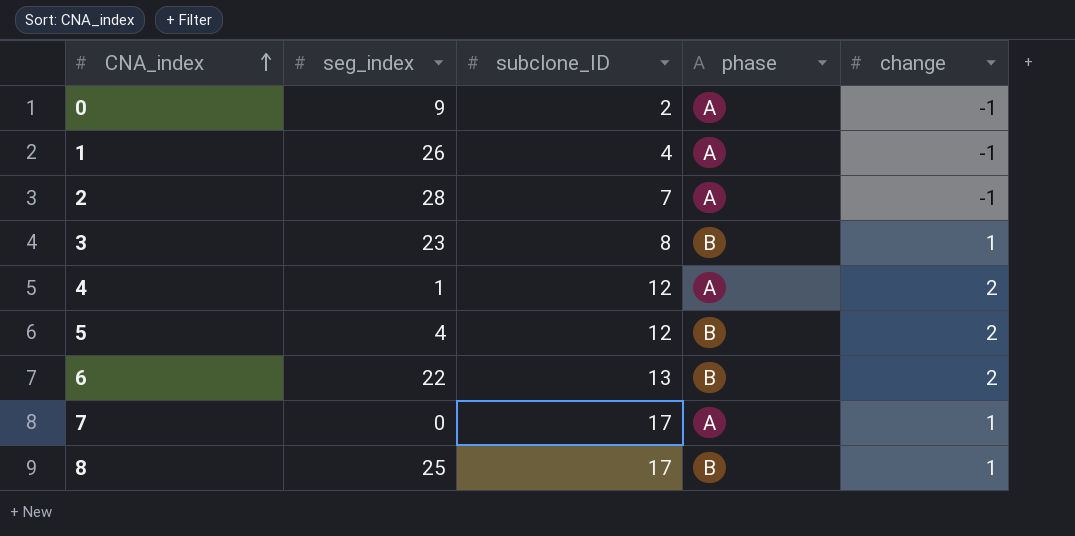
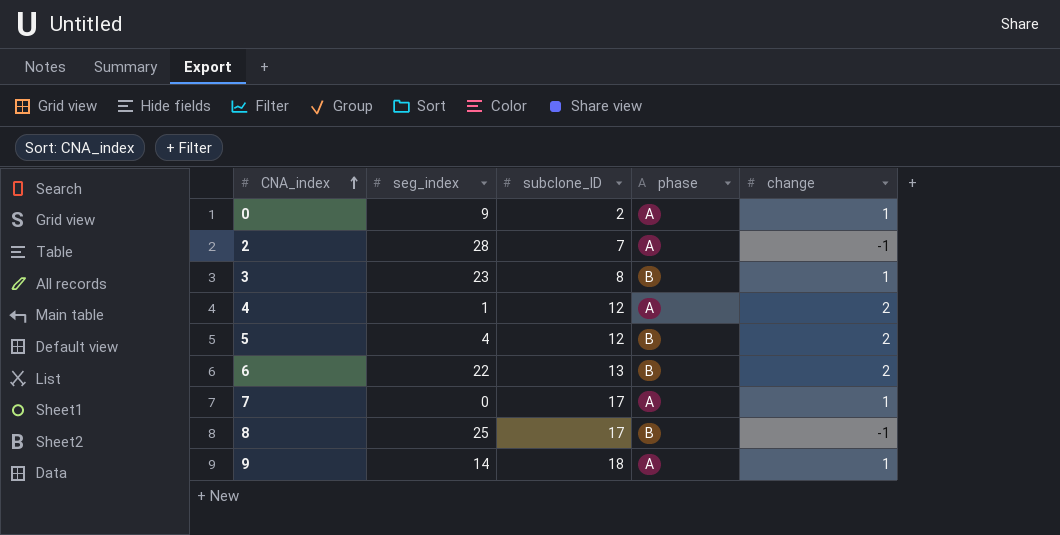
row 1: 26 | 4 | A | -1 -> none
0 | change: -1 -> 1
8 | change: 1 -> -1
row 9: none -> 14 | 18 | A | 1

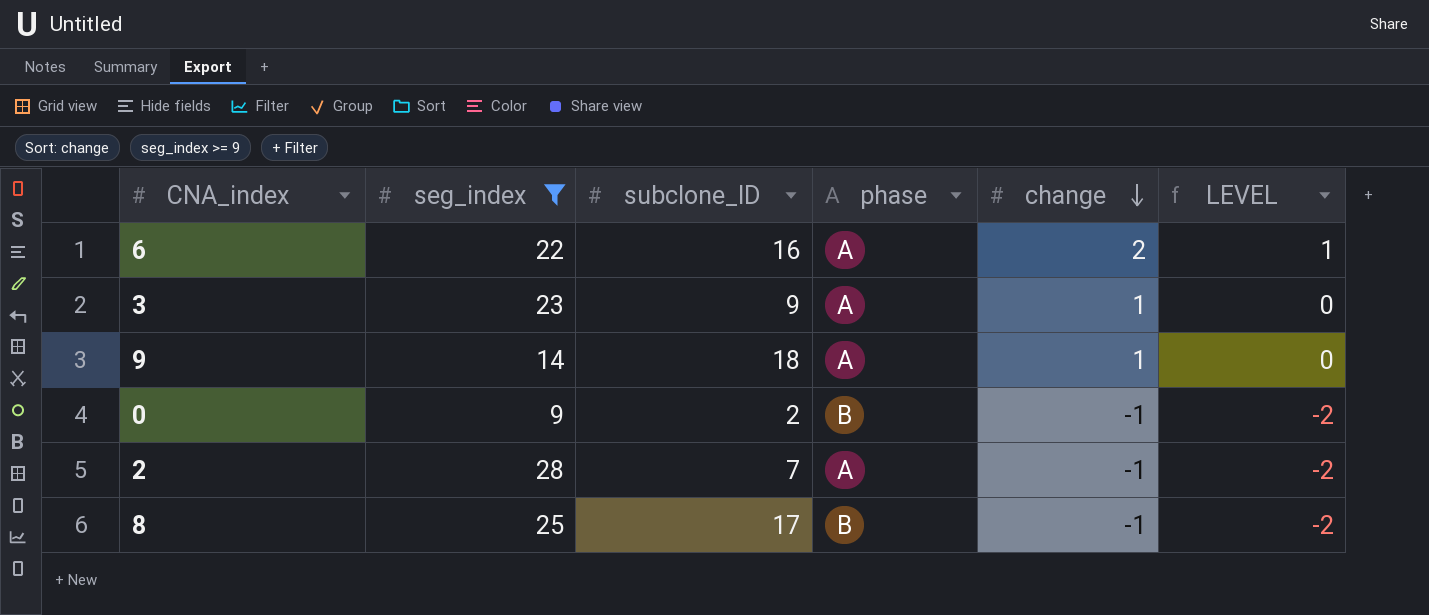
filter: none -> seg_index >= 9
row order: CNA_index ascending -> change descending
column LEVEL | formula: none -> [change] - 1
6 | subclone_ID: 13 -> 16
6 | phase: B -> A
3 | subclone_ID: 8 -> 9
3 | phase: B -> A
0 | phase: A -> B
0 | change: 1 -> -1

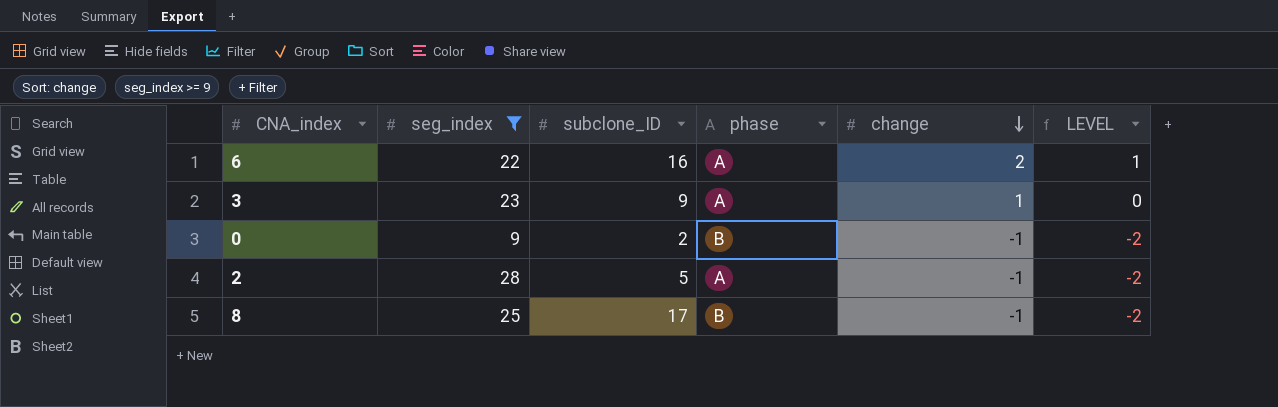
row 9: 14 | 18 | A | 1 | 0 -> none
2 | subclone_ID: 7 -> 5

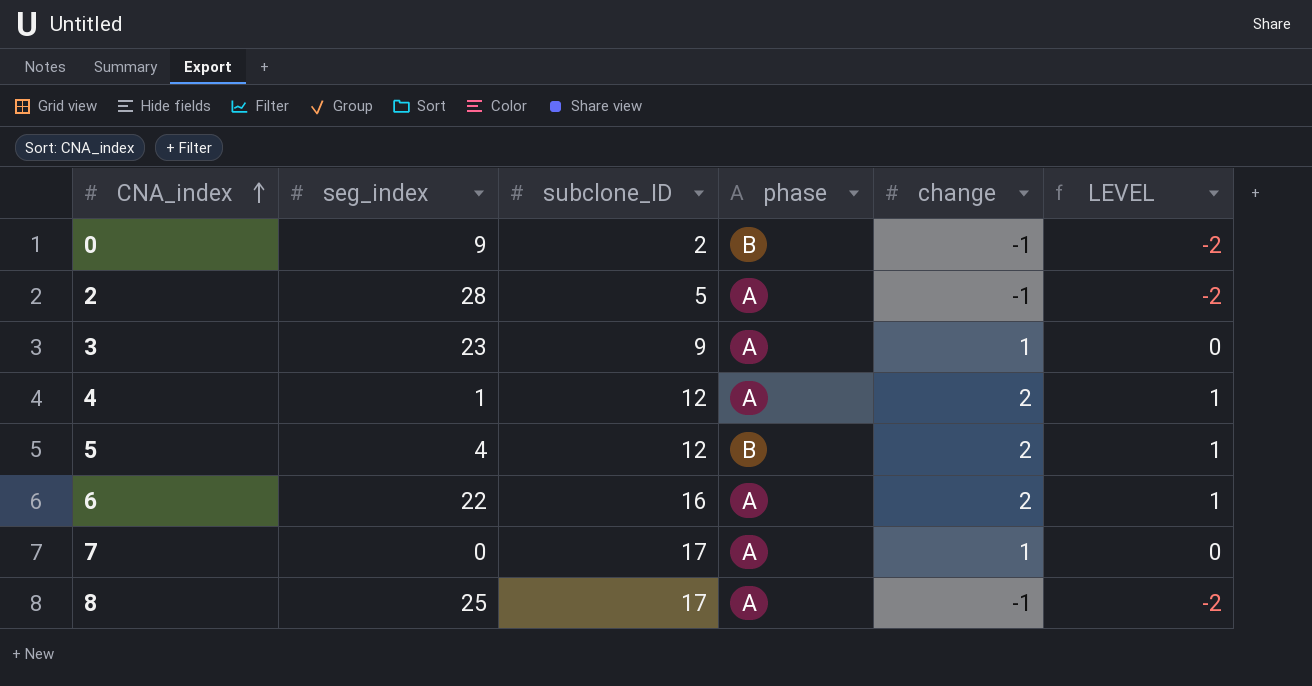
filter: seg_index >= 9 -> none
row order: change descending -> CNA_index ascending
8 | phase: B -> A

